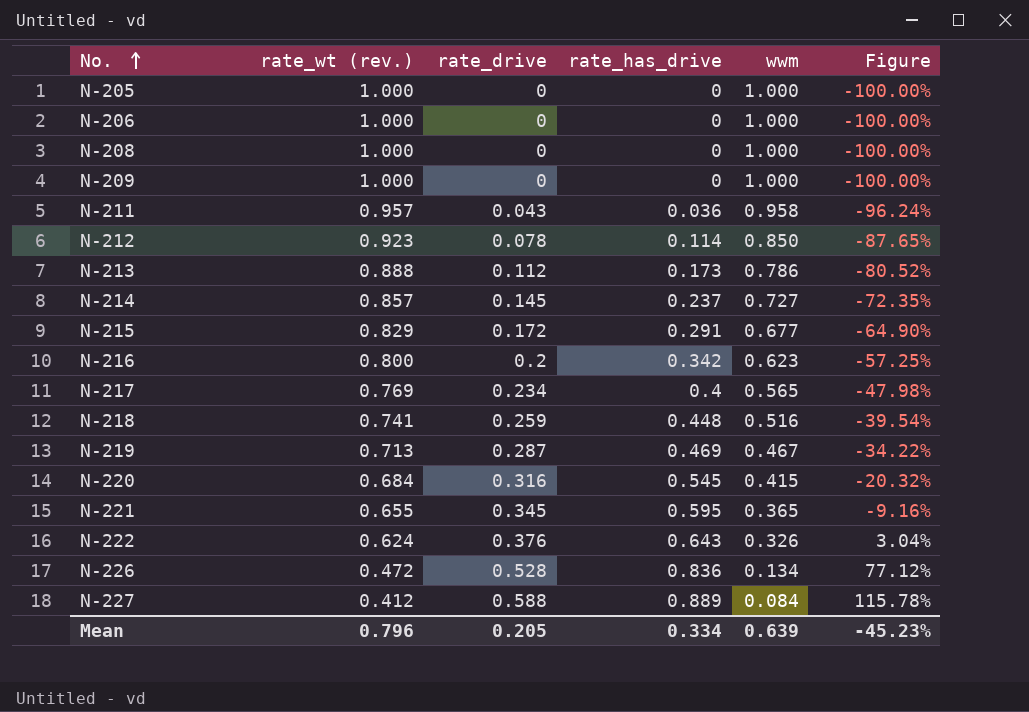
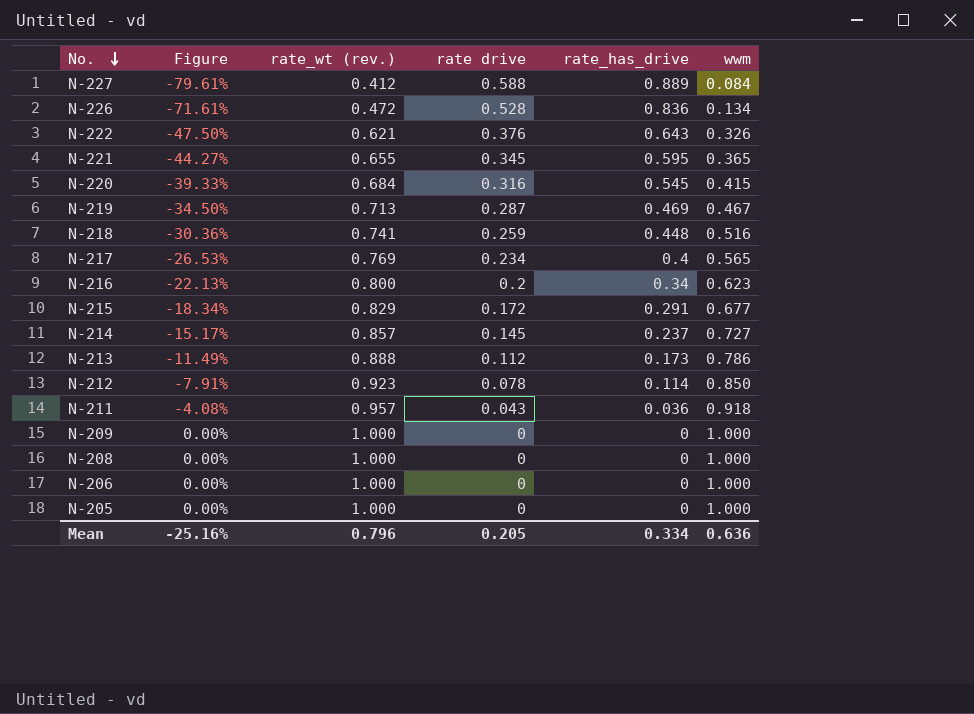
row order: No. ascending -> No. descending
column Figure | formula: ([rate_has_drive] - [rate_wt (rev.)]) / [rate_wt (rev.)] -> ([wwm] - [rate_wt (rev.)]) / [rate_wt (rev.)]
column Figure | position: 6 -> 2
column name: rate_drive -> rate drive
N-222 | rate_wt (rev.): 0.624 -> 0.621
N-216 | rate_has_drive: 0.342 -> 0.34
N-211 | wwm: 0.958 -> 0.918
Mean | Figure: -45.23% -> -25.16%
Mean | wwm: 0.639 -> 0.636

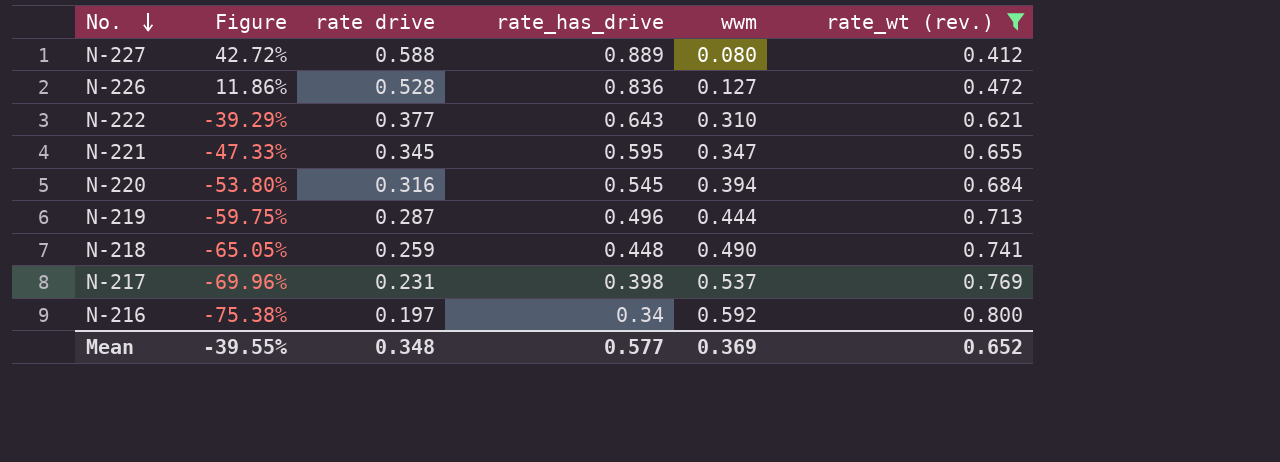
filter: none -> rate_wt (rev.) <= 0.800
column Figure | formula: ([wwm] - [rate_wt (rev.)]) / [rate_wt (rev.)] -> ([rate drive] - [rate_wt (rev.)]) / [rate_wt (rev.)]
column rate_wt (rev.) | position: 3 -> 6
N-227 | wwm: 0.084 -> 0.080
N-226 | wwm: 0.134 -> 0.127
N-222 | rate drive: 0.376 -> 0.377
N-222 | wwm: 0.326 -> 0.310
N-221 | wwm: 0.365 -> 0.347
N-220 | wwm: 0.415 -> 0.394
N-219 | rate_has_drive: 0.469 -> 0.496
N-219 | wwm: 0.467 -> 0.444
N-218 | wwm: 0.516 -> 0.490
N-217 | rate drive: 0.234 -> 0.231
N-217 | rate_has_drive: 0.4 -> 0.398
N-217 | wwm: 0.565 -> 0.537
N-216 | rate drive: 0.2 -> 0.197
N-216 | wwm: 0.623 -> 0.592
Mean | Figure: -25.16% -> -39.55%
Mean | rate drive: 0.205 -> 0.348
Mean | rate_has_drive: 0.334 -> 0.577
Mean | wwm: 0.636 -> 0.369
Mean | rate_wt (rev.): 0.796 -> 0.652

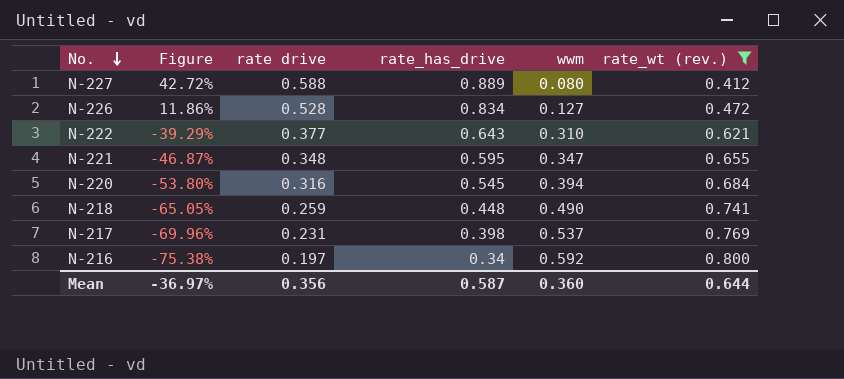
row N-219: -59.75% | 0.287 | 0.496 | 0.444 | 0.713 -> none
N-226 | rate_has_drive: 0.836 -> 0.834
N-221 | Figure: -47.33% -> -46.87%
N-221 | rate drive: 0.345 -> 0.348
Mean | Figure: -39.55% -> -36.97%
Mean | rate drive: 0.348 -> 0.356
Mean | rate_has_drive: 0.577 -> 0.587
Mean | wwm: 0.369 -> 0.360
Mean | rate_wt (rev.): 0.652 -> 0.644

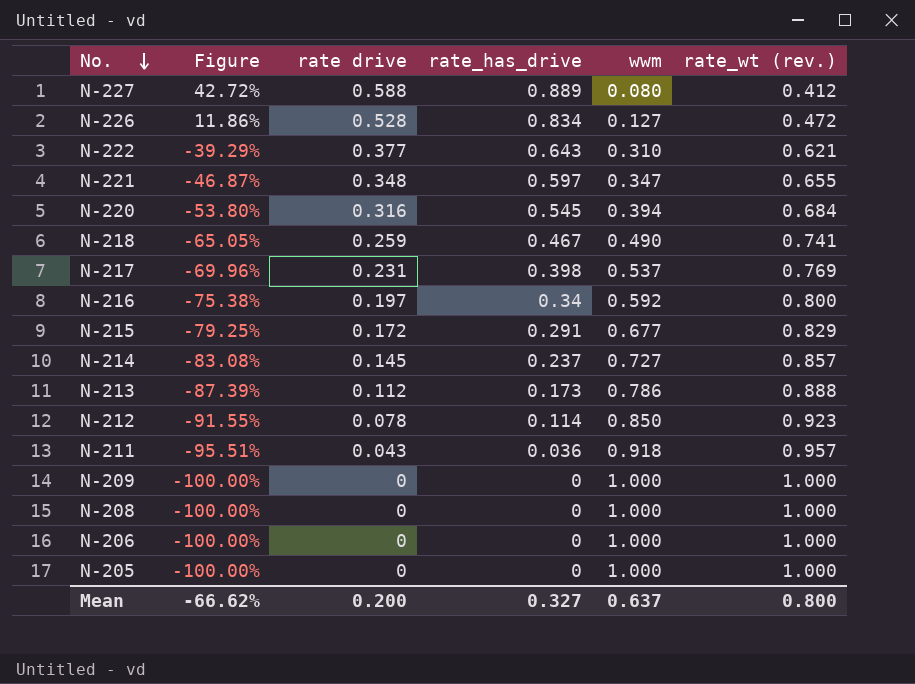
filter: rate_wt (rev.) <= 0.800 -> none
N-221 | rate_has_drive: 0.595 -> 0.597
N-218 | rate_has_drive: 0.448 -> 0.467
Mean | Figure: -36.97% -> -66.62%
Mean | rate drive: 0.356 -> 0.200
Mean | rate_has_drive: 0.587 -> 0.327
Mean | wwm: 0.360 -> 0.637
Mean | rate_wt (rev.): 0.644 -> 0.800

